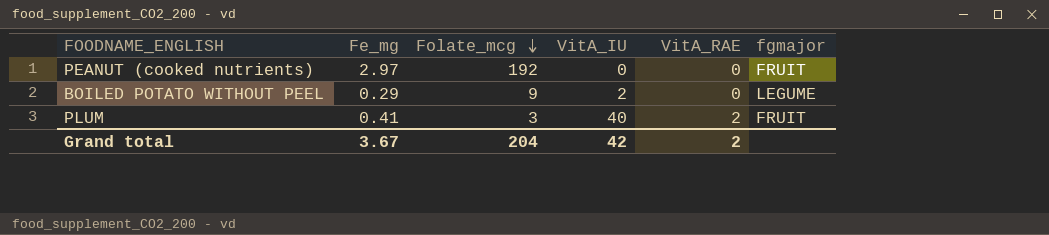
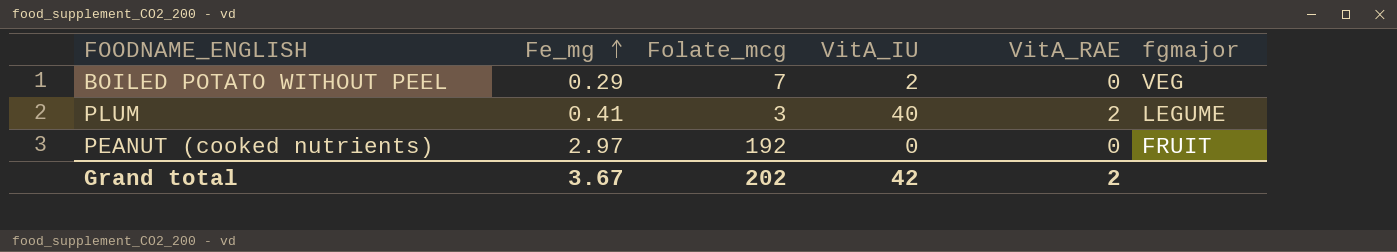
row order: Folate_mcg descending -> Fe_mg ascending
BOILED POTATO WITHOUT PEEL | Folate_mcg: 9 -> 7
BOILED POTATO WITHOUT PEEL | fgmajor: LEGUME -> VEG
PLUM | fgmajor: FRUIT -> LEGUME
Grand total | Folate_mcg: 204 -> 202

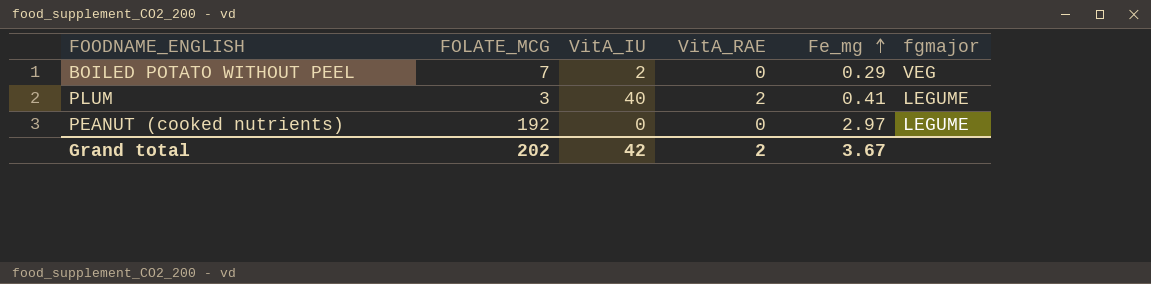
column name: Folate_mcg -> FOLATE_MCG
column Fe_mg | position: 2 -> 5
PEANUT (cooked nutrients) | fgmajor: FRUIT -> LEGUME

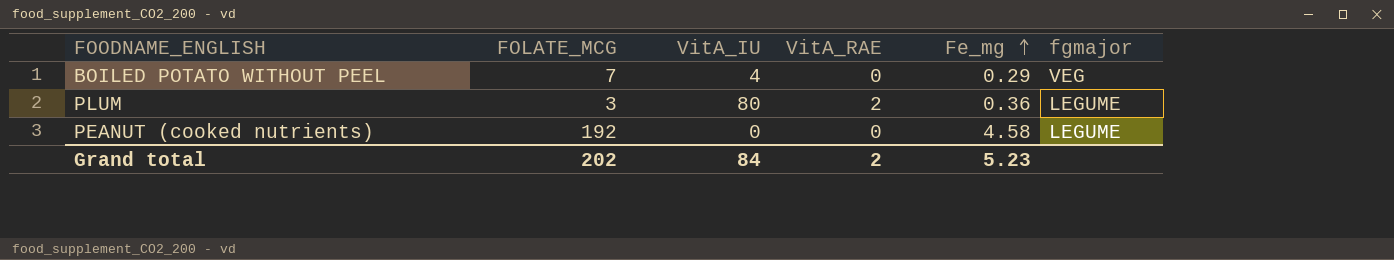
BOILED POTATO WITHOUT PEEL | VitA_IU: 2 -> 4
PLUM | VitA_IU: 40 -> 80
PLUM | Fe_mg: 0.41 -> 0.36
PEANUT (cooked nutrients) | Fe_mg: 2.97 -> 4.58
Grand total | VitA_IU: 42 -> 84
Grand total | Fe_mg: 3.67 -> 5.23

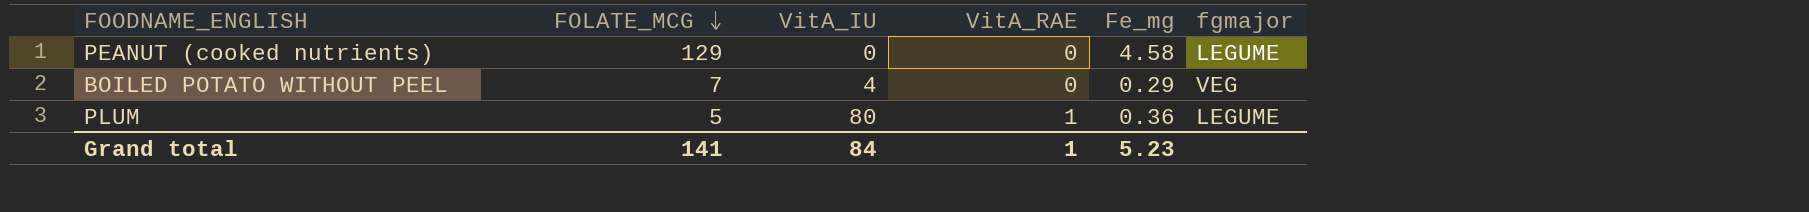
row order: Fe_mg ascending -> FOLATE_MCG descending
PEANUT (cooked nutrients) | FOLATE_MCG: 192 -> 129
PLUM | FOLATE_MCG: 3 -> 5
PLUM | VitA_RAE: 2 -> 1
Grand total | FOLATE_MCG: 202 -> 141
Grand total | VitA_RAE: 2 -> 1

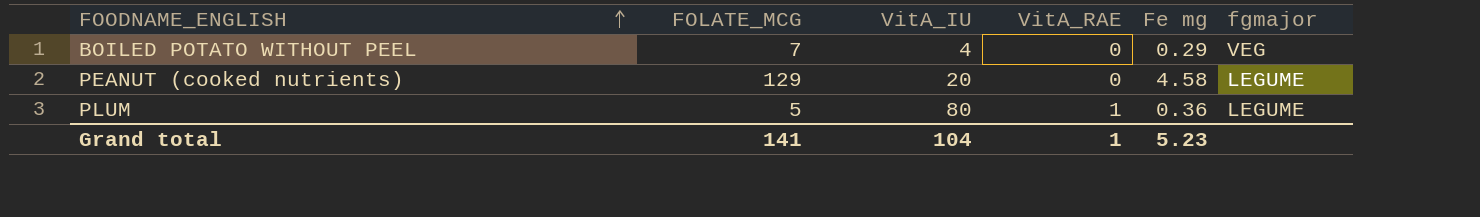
row order: FOLATE_MCG descending -> FOODNAME_ENGLISH ascending
column name: Fe_mg -> Fe mg
PEANUT (cooked nutrients) | VitA_IU: 0 -> 20
Grand total | VitA_IU: 84 -> 104

